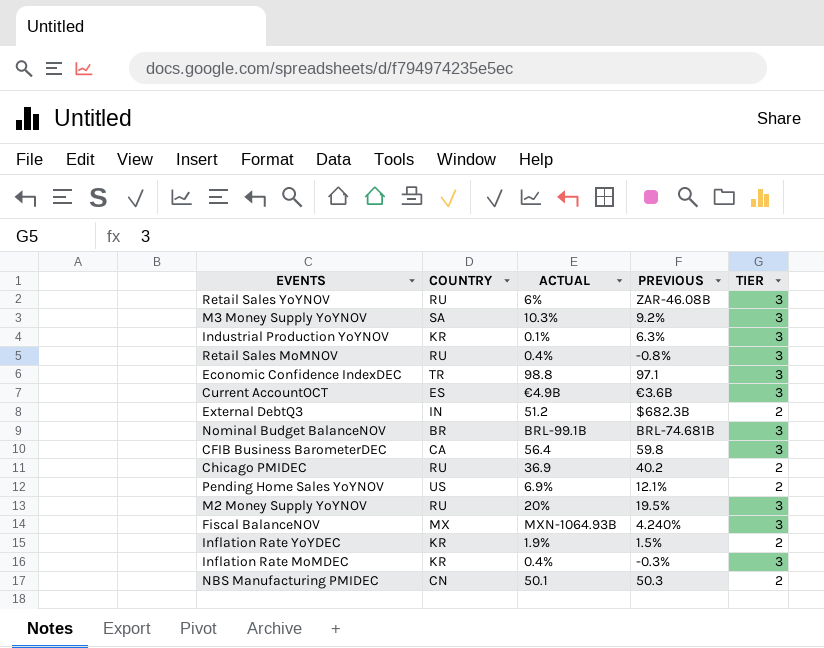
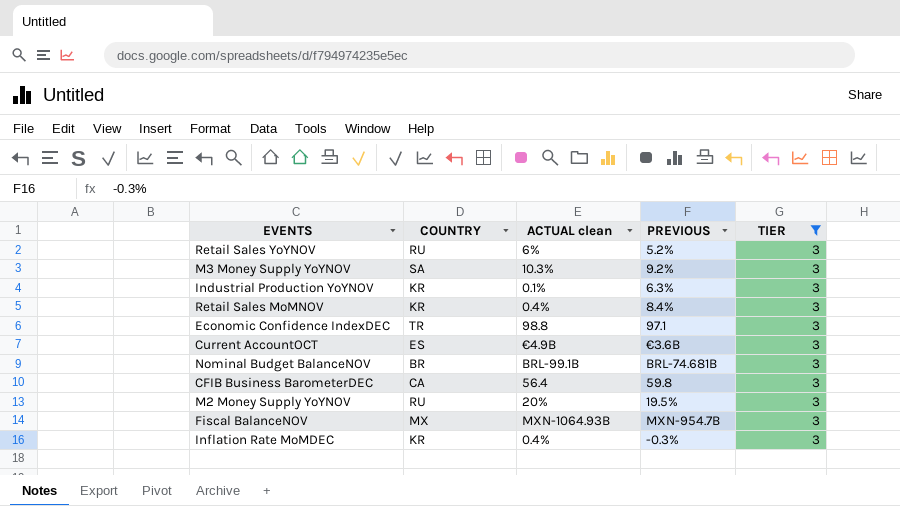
filter: none -> TIER = 3
column name: ACTUAL -> ACTUAL clean
Retail Sales YoYNOV | PREVIOUS: ZAR-46.08B -> 5.2%
Retail Sales MoMNOV | COUNTRY: RU -> KR
Retail Sales MoMNOV | PREVIOUS: -0.8% -> 8.4%
Fiscal BalanceNOV | PREVIOUS: 4.240% -> MXN-954.7B

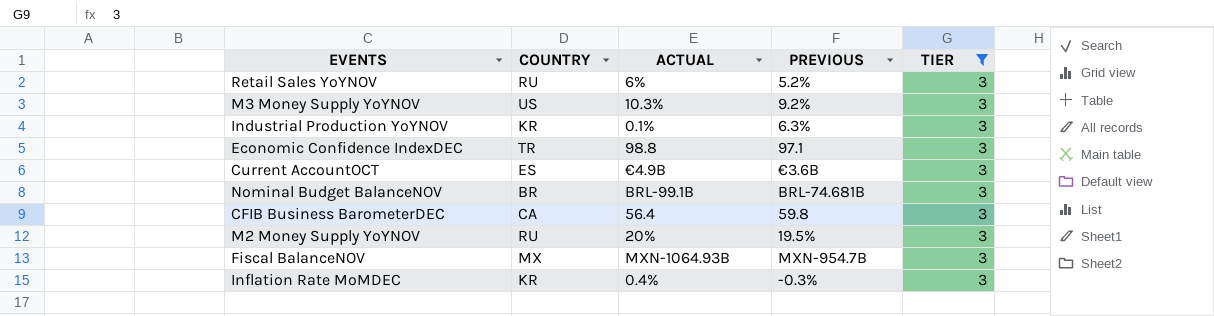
column name: ACTUAL clean -> ACTUAL
row Retail Sales MoMNOV: KR | 0.4% | 8.4% | 3 -> none
M3 Money Supply YoYNOV | COUNTRY: SA -> US

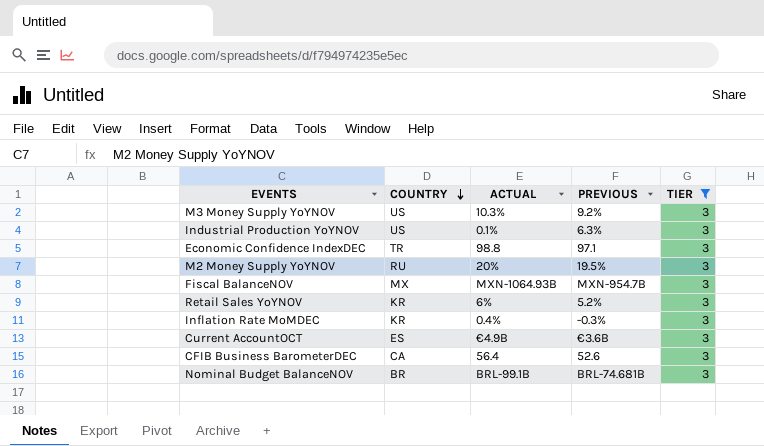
row order: none -> COUNTRY descending
Industrial Production YoYNOV | COUNTRY: KR -> US
Retail Sales YoYNOV | COUNTRY: RU -> KR
CFIB Business BarometerDEC | PREVIOUS: 59.8 -> 52.6

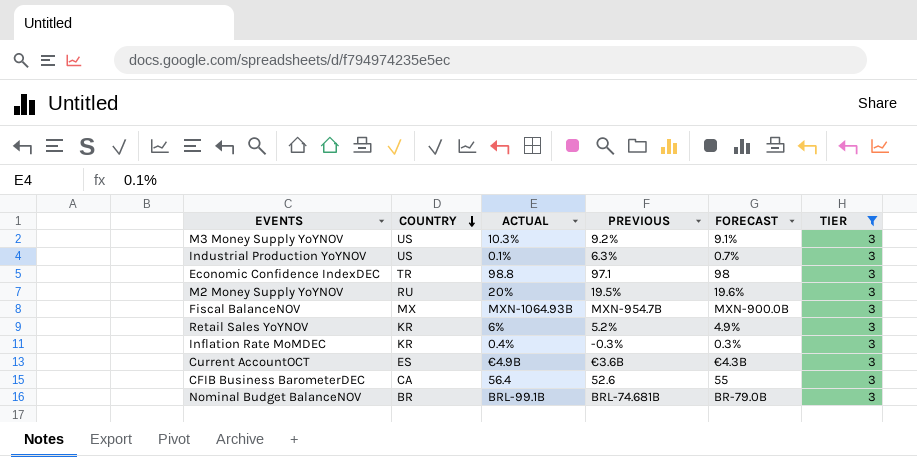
column FORECAST | position: none -> 5

